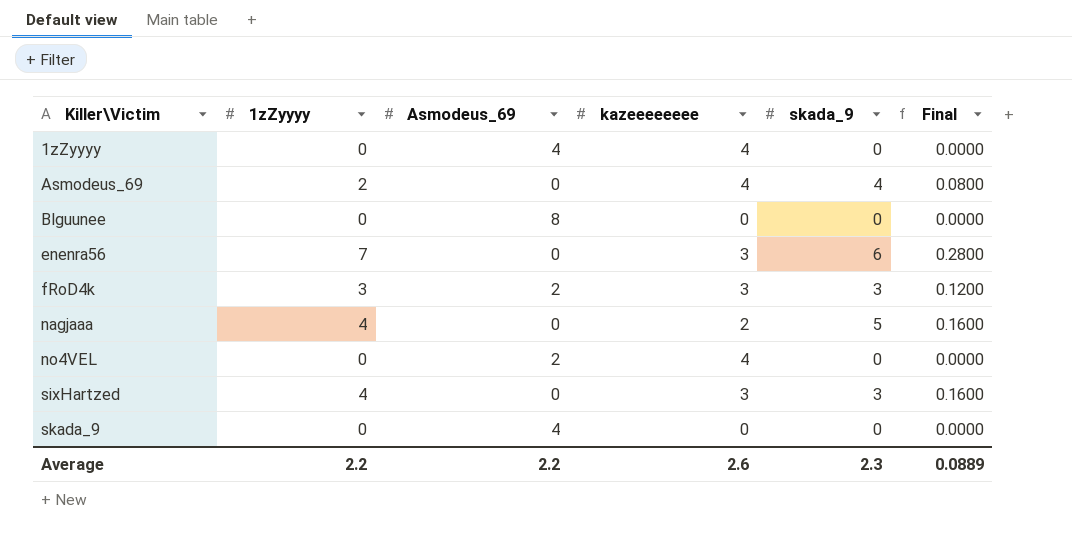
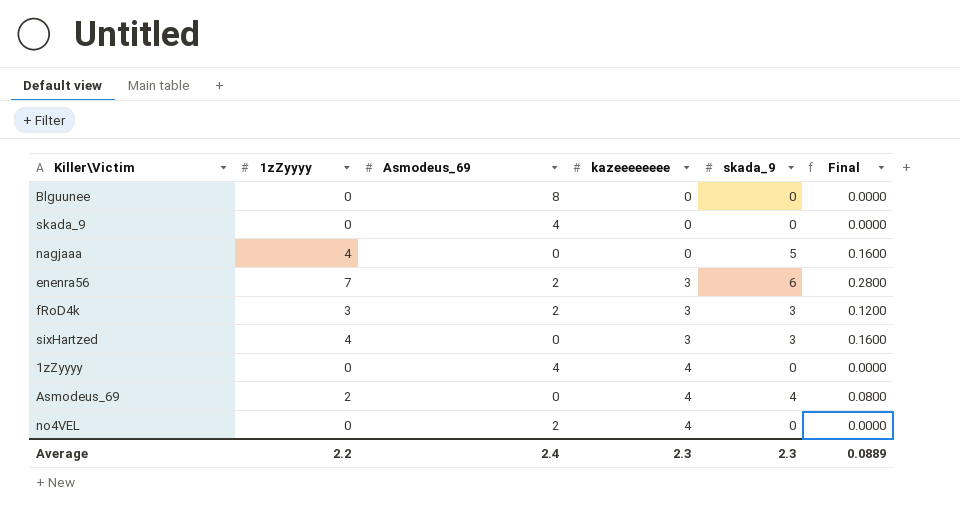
row order: Killer\Victim ascending -> kazeeeeeeee ascending
nagjaaa | kazeeeeeeee: 2 -> 0
enenra56 | Asmodeus_69: 0 -> 2
Average | Asmodeus_69: 2.2 -> 2.4
Average | kazeeeeeeee: 2.6 -> 2.3

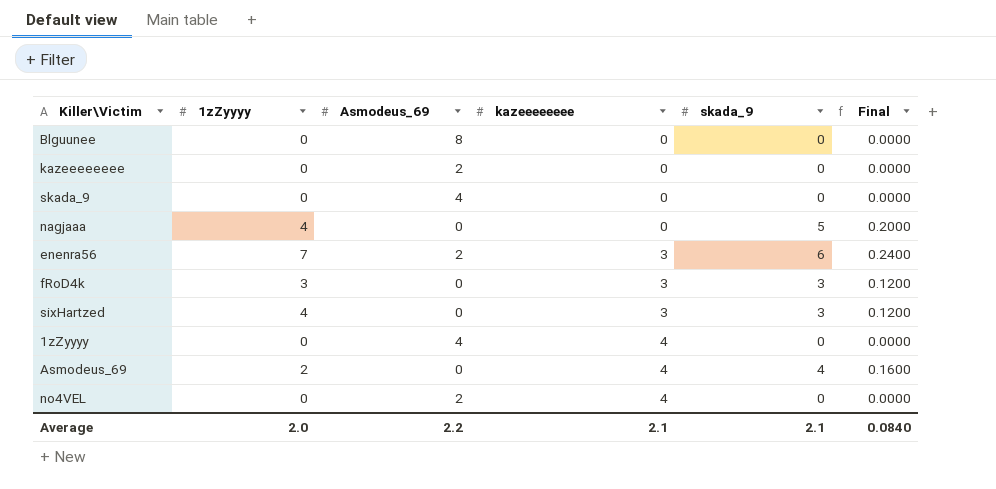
column Final | formula: [1zZyyyy] * 0.04 -> [skada_9] * 0.04
row kazeeeeeeee: none -> 0 | 2 | 0 | 0 | 0.0000
fRoD4k | Asmodeus_69: 2 -> 0
Average | 1zZyyyy: 2.2 -> 2.0
Average | Asmodeus_69: 2.4 -> 2.2
Average | kazeeeeeeee: 2.3 -> 2.1
Average | skada_9: 2.3 -> 2.1
Average | Final: 0.0889 -> 0.0840

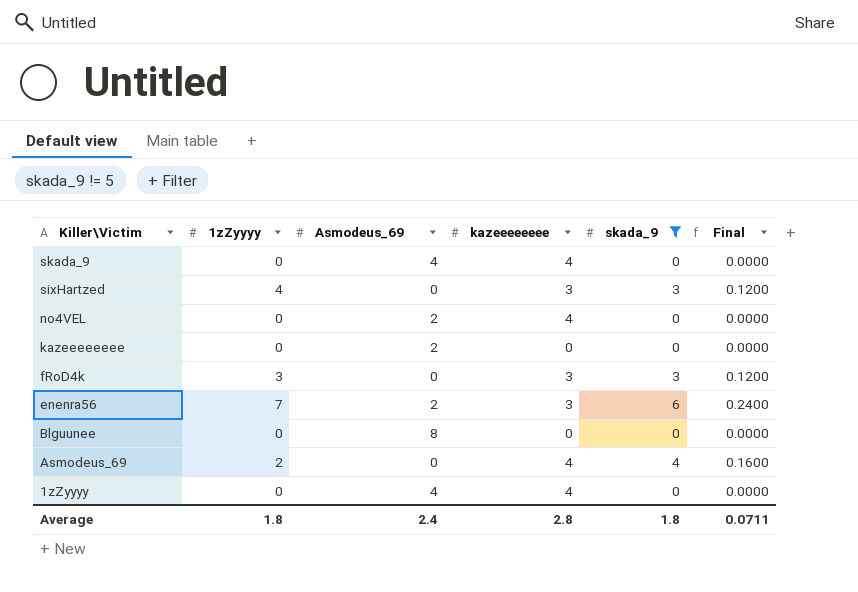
filter: none -> skada_9 != 5
row order: kazeeeeeeee ascending -> Killer\Victim descending
skada_9 | kazeeeeeeee: 0 -> 4
Average | 1zZyyyy: 2.0 -> 1.8
Average | Asmodeus_69: 2.2 -> 2.4
Average | kazeeeeeeee: 2.1 -> 2.8
Average | skada_9: 2.1 -> 1.8
Average | Final: 0.0840 -> 0.0711

